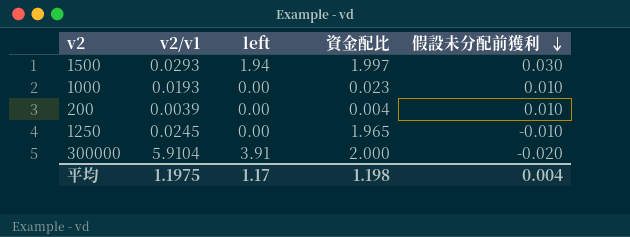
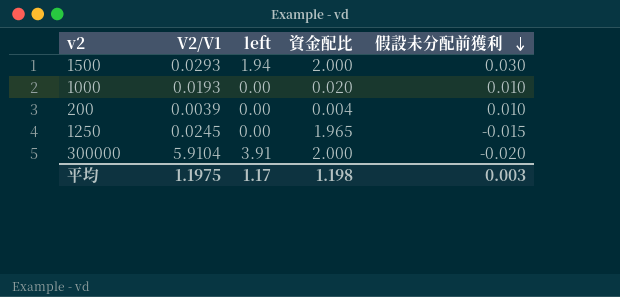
column name: v2/v1 -> V2/V1
1500 | 資金配比: 1.997 -> 2.000
1000 | 資金配比: 0.023 -> 0.020
1250 | 假設未分配前獲利: -0.010 -> -0.015
平均 | 假設未分配前獲利: 0.004 -> 0.003

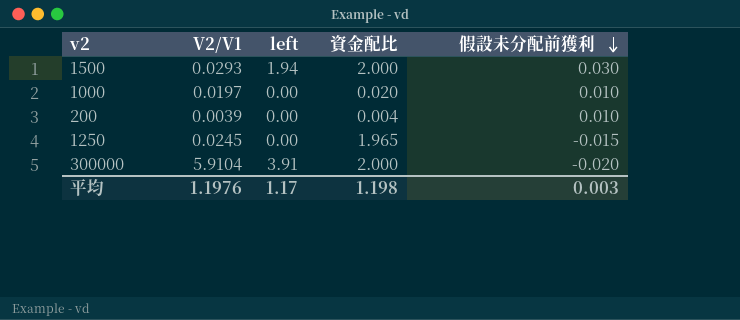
1000 | V2/V1: 0.0193 -> 0.0197
平均 | V2/V1: 1.1975 -> 1.1976

